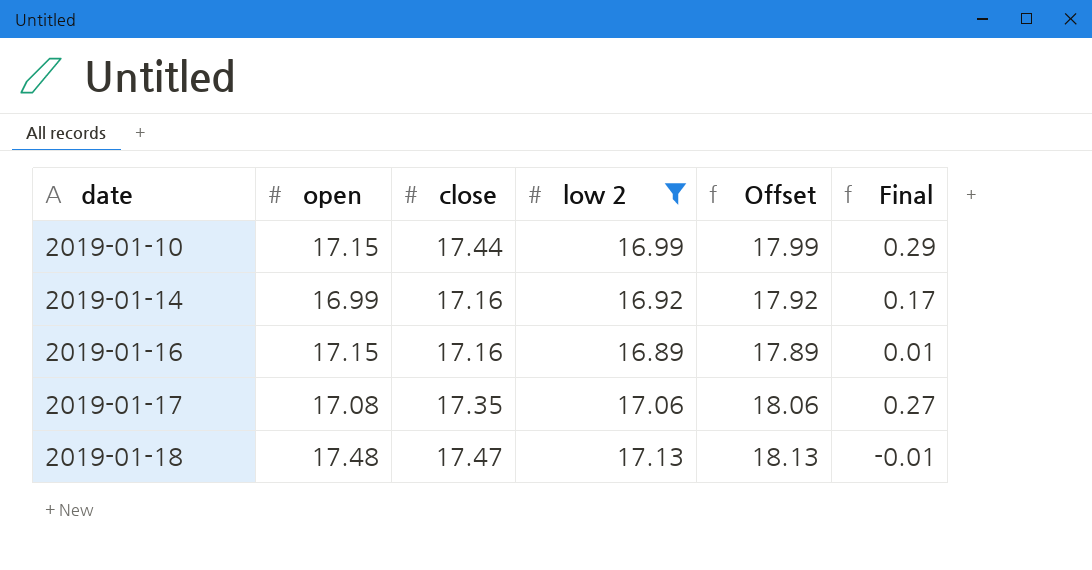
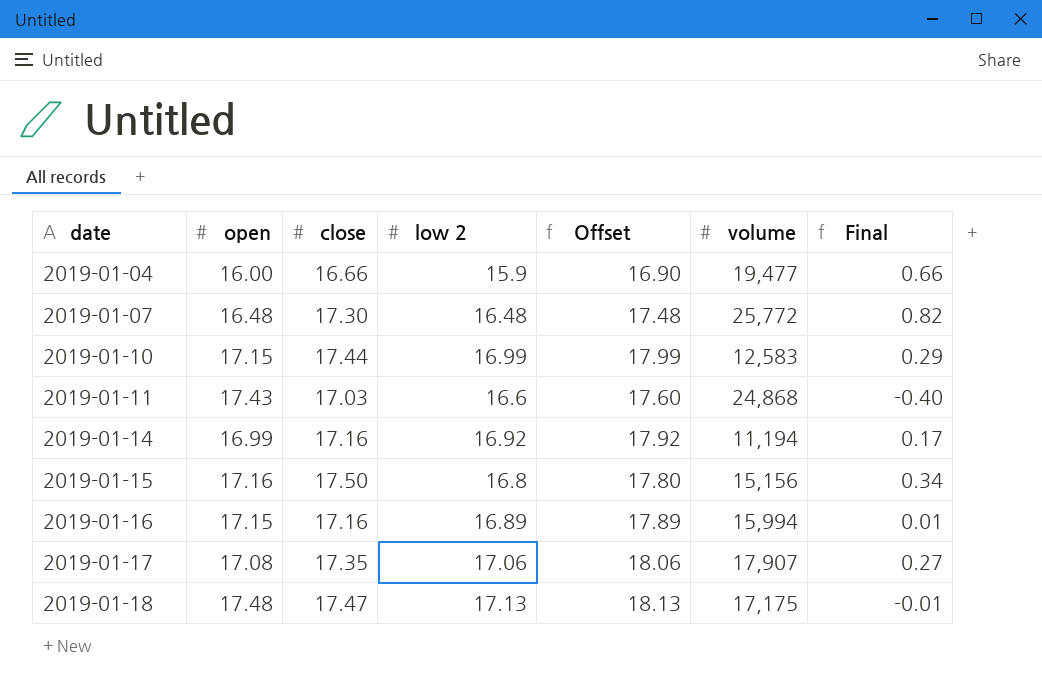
filter: low 2 >= 16.89 -> none
column volume | position: none -> 6

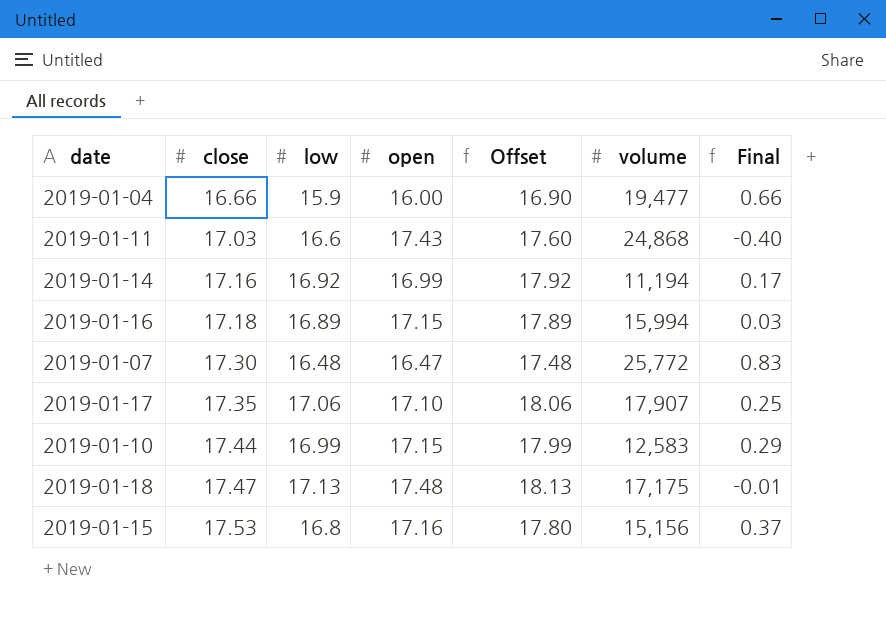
row order: date ascending -> close ascending
column name: low 2 -> low
column open | position: 2 -> 4
2019-01-16 | close: 17.16 -> 17.18
2019-01-16 | Final: 0.01 -> 0.03
2019-01-07 | open: 16.48 -> 16.47
2019-01-07 | Final: 0.82 -> 0.83
2019-01-17 | open: 17.08 -> 17.10
2019-01-17 | Final: 0.27 -> 0.25
2019-01-15 | close: 17.50 -> 17.53
2019-01-15 | Final: 0.34 -> 0.37

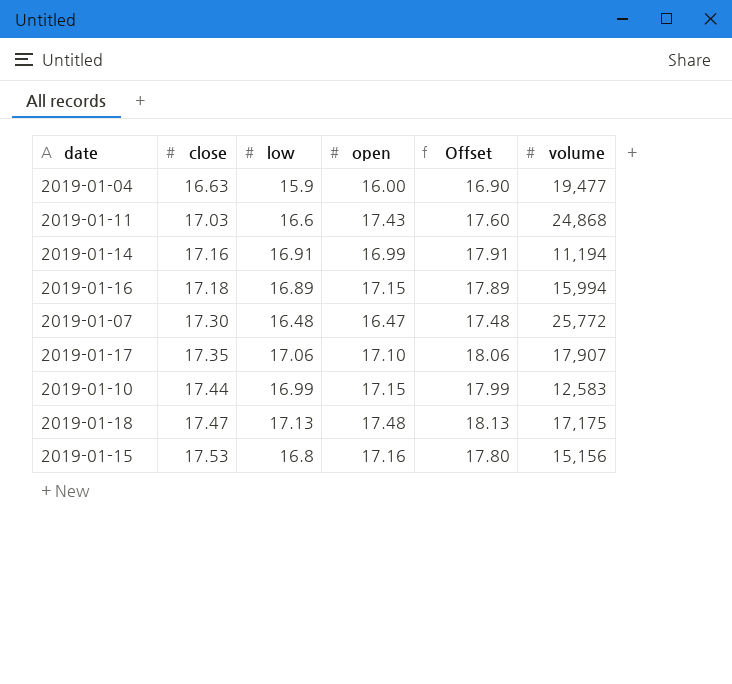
column Final | formula: [close] - [open] -> none
2019-01-04 | close: 16.66 -> 16.63
2019-01-14 | low: 16.92 -> 16.91
2019-01-14 | Offset: 17.92 -> 17.91

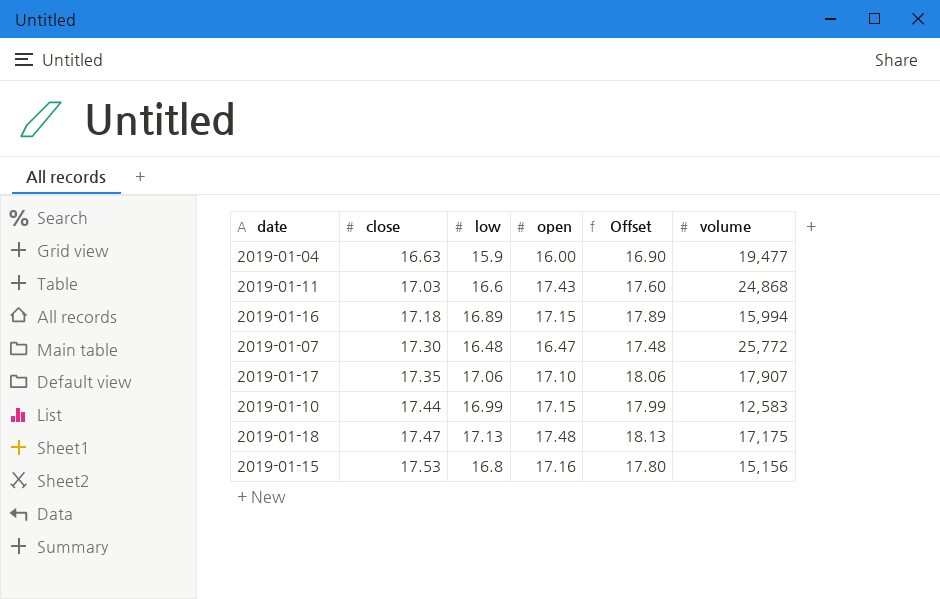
row 2019-01-14: 17.16 | 16.91 | 16.99 | 17.91 | 11,194 -> none

